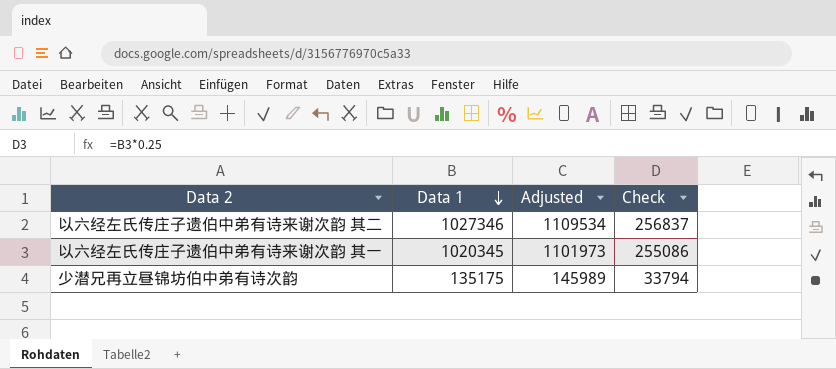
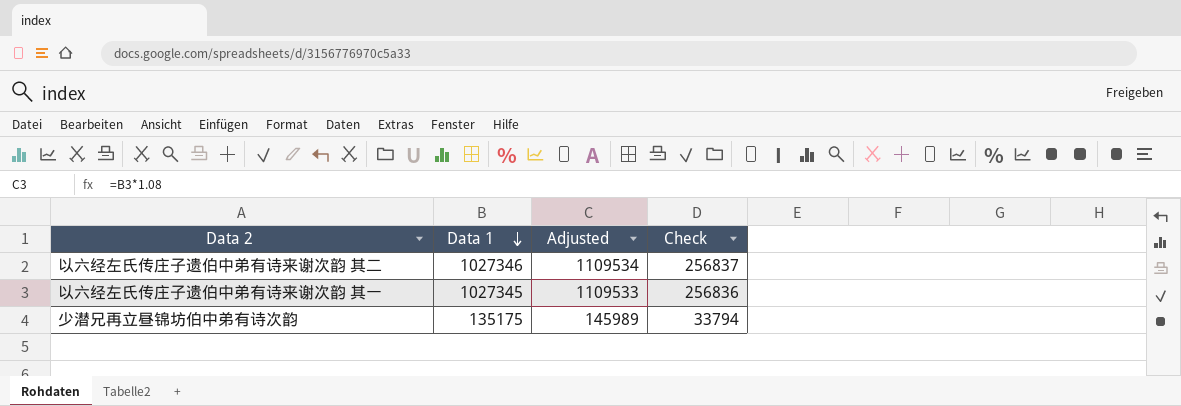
以六经左氏传庄子遗伯中弟有诗来谢次韵 其一 | Data 1: 1020345 -> 1027345
以六经左氏传庄子遗伯中弟有诗来谢次韵 其一 | Adjusted: 1101973 -> 1109533
以六经左氏传庄子遗伯中弟有诗来谢次韵 其一 | Check: 255086 -> 256836

